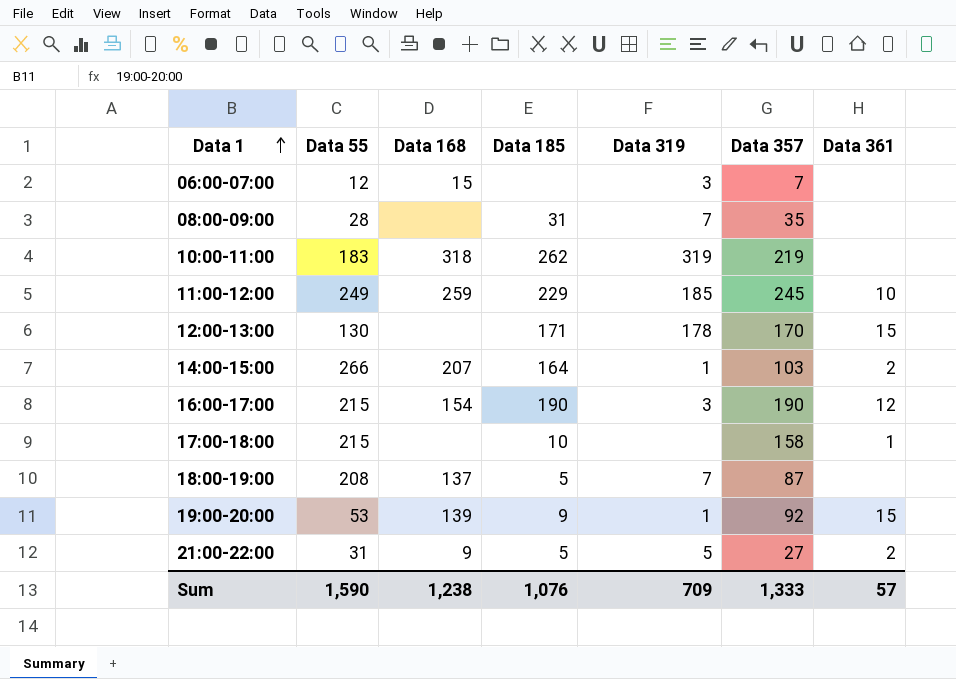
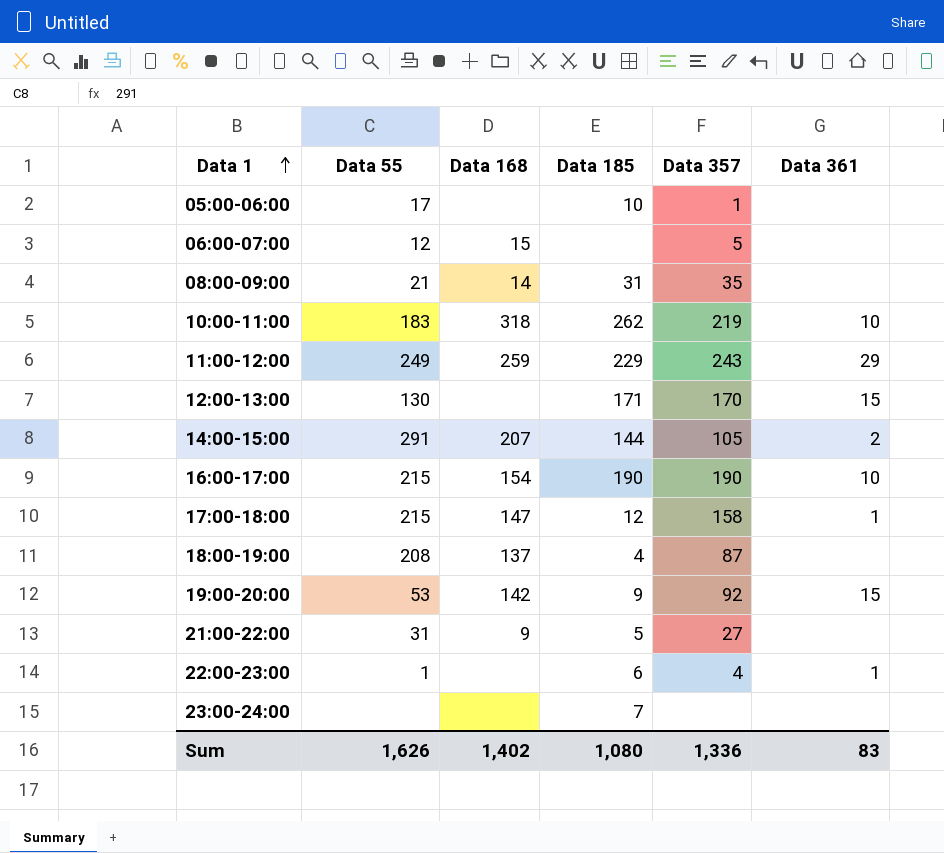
column Data 319 | position: 5 -> none
row 05:00-06:00: none -> 17 | none | 10 | 1 | none
06:00-07:00 | Data 357: 7 -> 5
08:00-09:00 | Data 55: 28 -> 21
08:00-09:00 | Data 168: none -> 14
10:00-11:00 | Data 361: none -> 10
11:00-12:00 | Data 357: 245 -> 243
11:00-12:00 | Data 361: 10 -> 29
14:00-15:00 | Data 55: 266 -> 291
14:00-15:00 | Data 185: 164 -> 144
14:00-15:00 | Data 357: 103 -> 105
16:00-17:00 | Data 361: 12 -> 10
17:00-18:00 | Data 168: none -> 147
17:00-18:00 | Data 185: 10 -> 12
18:00-19:00 | Data 185: 5 -> 4
19:00-20:00 | Data 168: 139 -> 142
21:00-22:00 | Data 361: 2 -> none
row 22:00-23:00: none -> 1 | none | 6 | 4 | 1
row 23:00-24:00: none -> none | none | 7 | none | none
Sum | Data 55: 1,590 -> 1,626
Sum | Data 168: 1,238 -> 1,402
Sum | Data 185: 1,076 -> 1,080
Sum | Data 357: 1,333 -> 1,336
Sum | Data 361: 57 -> 83

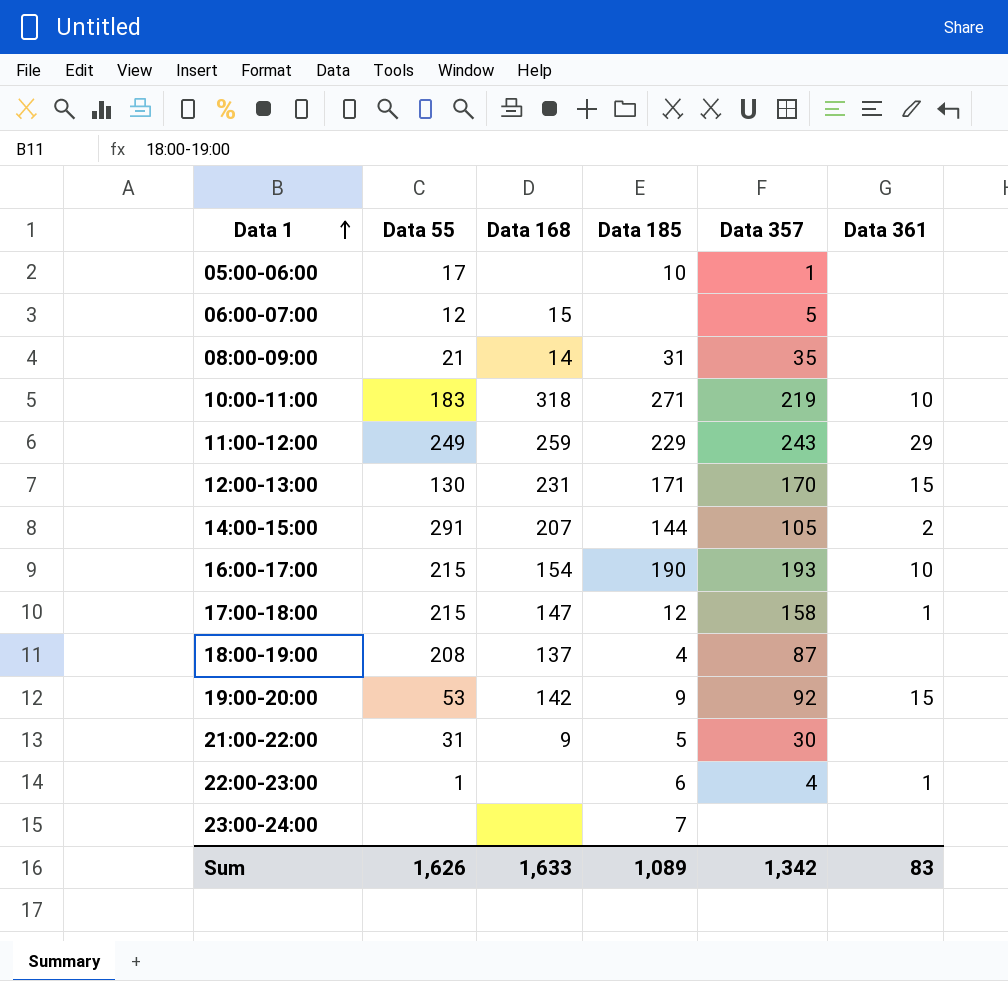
10:00-11:00 | Data 185: 262 -> 271
12:00-13:00 | Data 168: none -> 231
16:00-17:00 | Data 357: 190 -> 193
21:00-22:00 | Data 357: 27 -> 30
Sum | Data 168: 1,402 -> 1,633
Sum | Data 185: 1,080 -> 1,089
Sum | Data 357: 1,336 -> 1,342

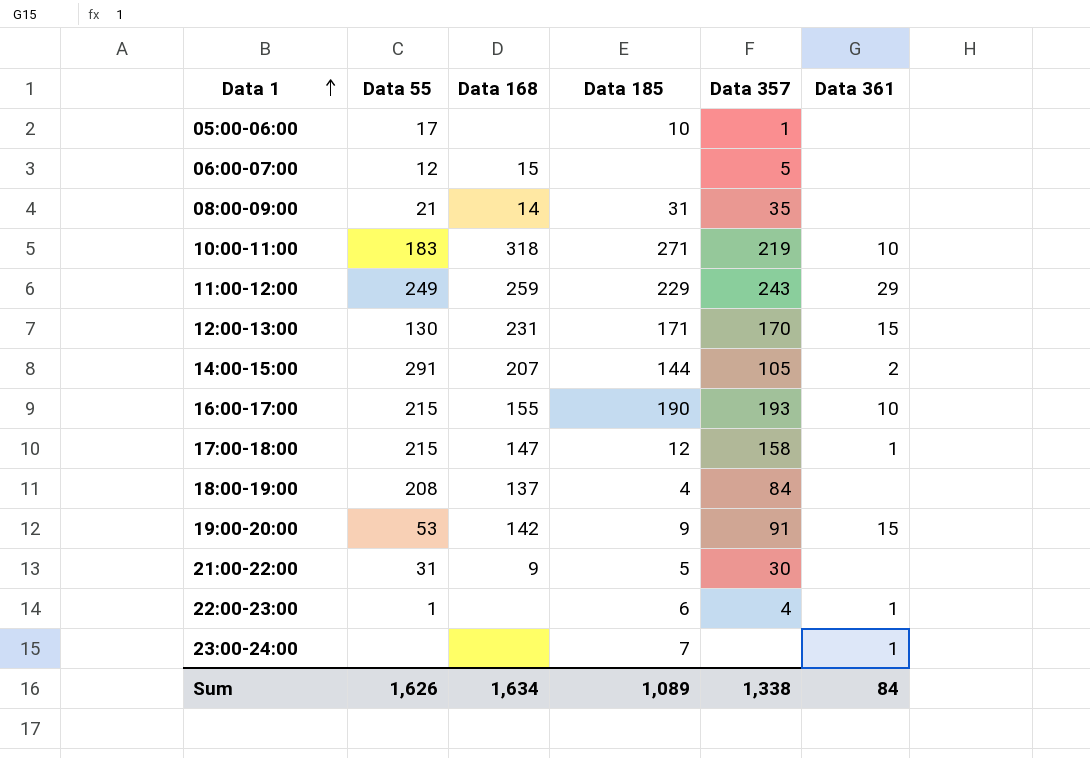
16:00-17:00 | Data 168: 154 -> 155
18:00-19:00 | Data 357: 87 -> 84
19:00-20:00 | Data 357: 92 -> 91
23:00-24:00 | Data 361: none -> 1
Sum | Data 168: 1,633 -> 1,634
Sum | Data 357: 1,342 -> 1,338
Sum | Data 361: 83 -> 84

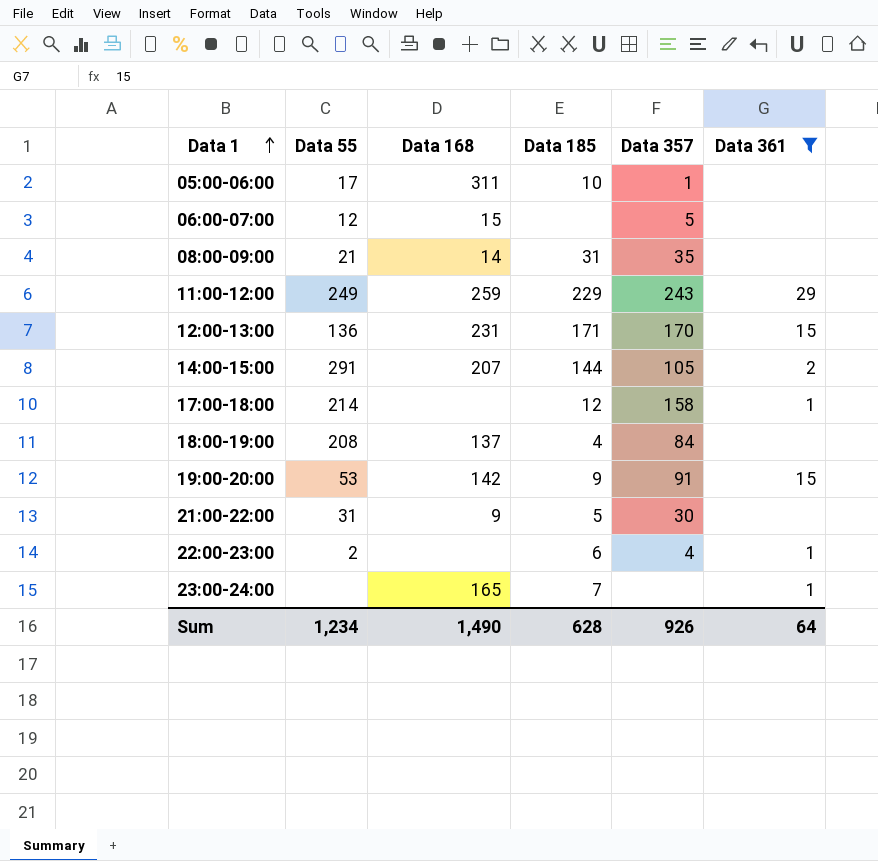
filter: none -> Data 361 != 10
05:00-06:00 | Data 168: none -> 311
12:00-13:00 | Data 55: 130 -> 136
17:00-18:00 | Data 55: 215 -> 214
17:00-18:00 | Data 168: 147 -> none
22:00-23:00 | Data 55: 1 -> 2
23:00-24:00 | Data 168: none -> 165
Sum | Data 55: 1,626 -> 1,234
Sum | Data 168: 1,634 -> 1,490
Sum | Data 185: 1,089 -> 628
Sum | Data 357: 1,338 -> 926
Sum | Data 361: 84 -> 64

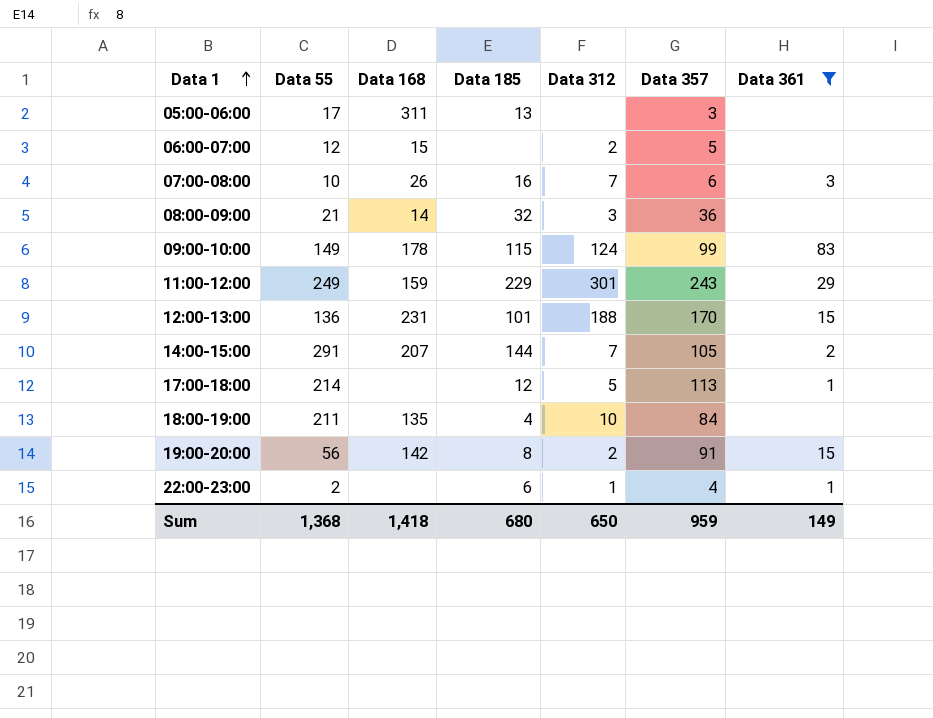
column Data 312 | position: none -> 5
row 21:00-22:00: 31 | 9 | 5 | 30 | none -> none
row 23:00-24:00: none | 165 | 7 | none | 1 -> none
05:00-06:00 | Data 185: 10 -> 13
05:00-06:00 | Data 357: 1 -> 3
row 07:00-08:00: none -> 10 | 26 | 16 | 7 | 6 | 3
08:00-09:00 | Data 185: 31 -> 32
08:00-09:00 | Data 357: 35 -> 36
row 09:00-10:00: none -> 149 | 178 | 115 | 124 | 99 | 83
11:00-12:00 | Data 168: 259 -> 159
12:00-13:00 | Data 185: 171 -> 101
17:00-18:00 | Data 357: 158 -> 113
18:00-19:00 | Data 55: 208 -> 211
18:00-19:00 | Data 168: 137 -> 135
19:00-20:00 | Data 55: 53 -> 56
19:00-20:00 | Data 185: 9 -> 8
Sum | Data 55: 1,234 -> 1,368
Sum | Data 168: 1,490 -> 1,418
Sum | Data 185: 628 -> 680
Sum | Data 357: 926 -> 959
Sum | Data 361: 64 -> 149

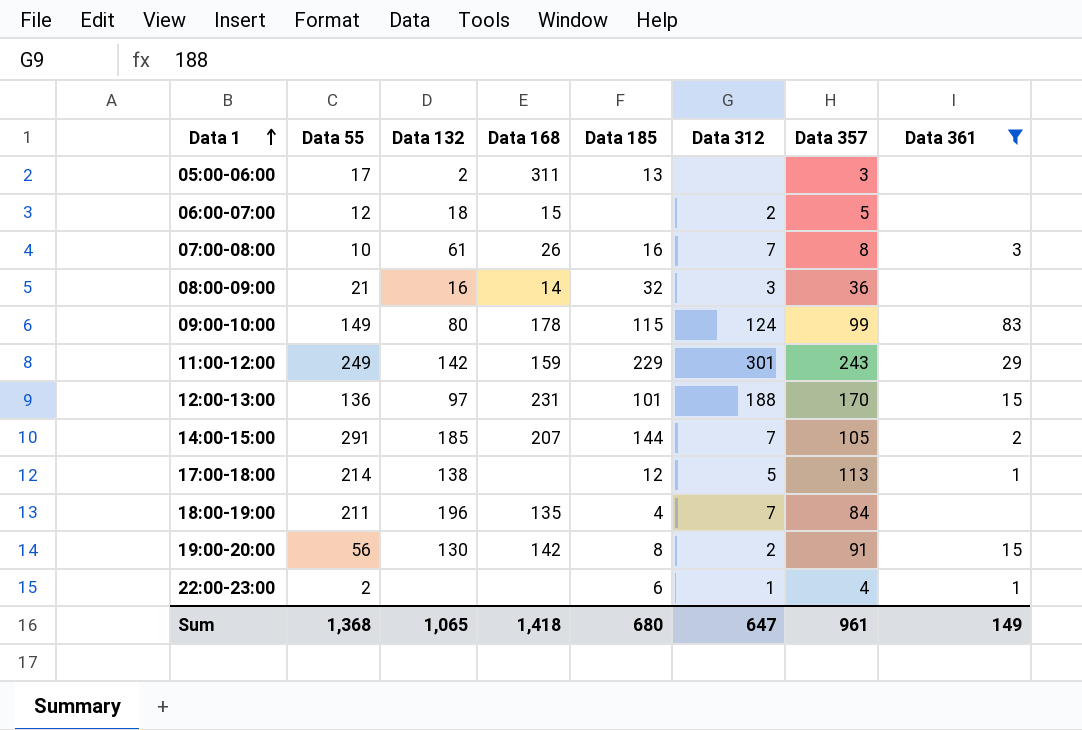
column Data 132 | position: none -> 3
07:00-08:00 | Data 357: 6 -> 8
18:00-19:00 | Data 312: 10 -> 7
Sum | Data 312: 650 -> 647
Sum | Data 357: 959 -> 961

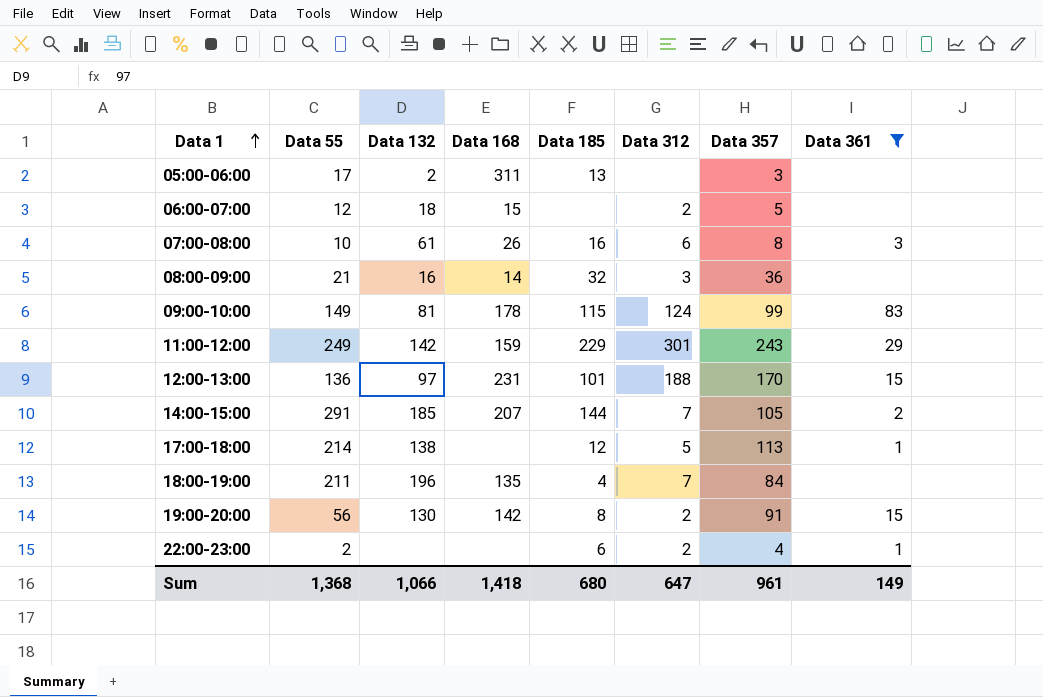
07:00-08:00 | Data 312: 7 -> 6
09:00-10:00 | Data 132: 80 -> 81
22:00-23:00 | Data 312: 1 -> 2
Sum | Data 132: 1,065 -> 1,066

